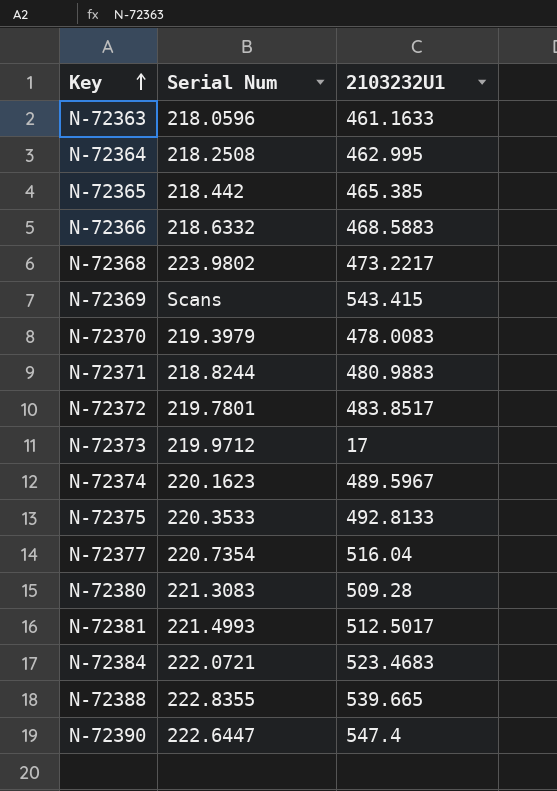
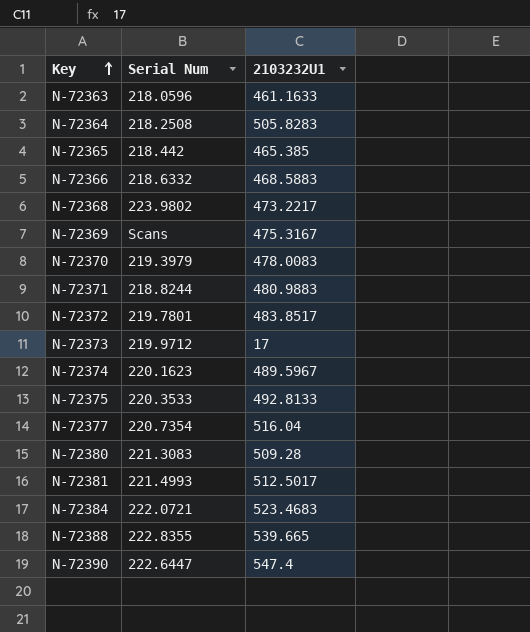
N-72364 | 2103232U1: 462.995 -> 505.8283
N-72369 | 2103232U1: 543.415 -> 475.3167

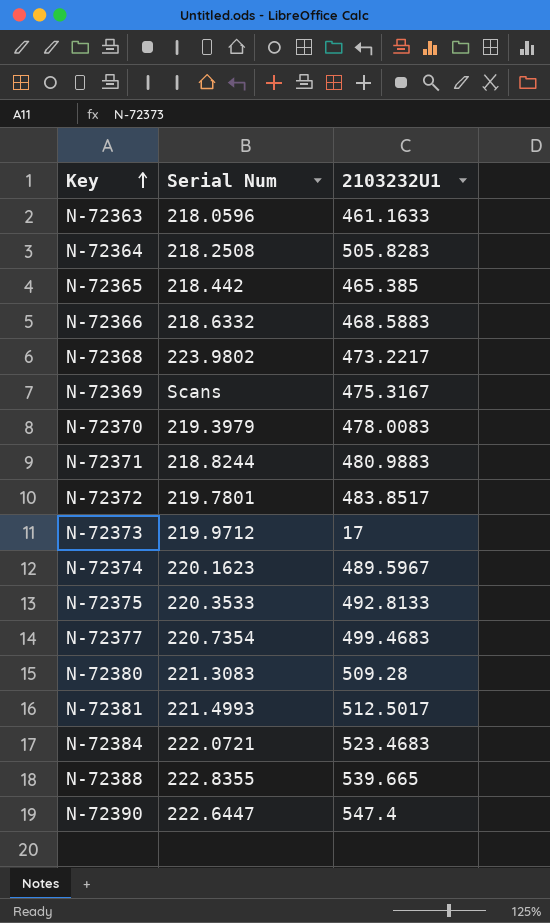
N-72377 | 2103232U1: 516.04 -> 499.4683

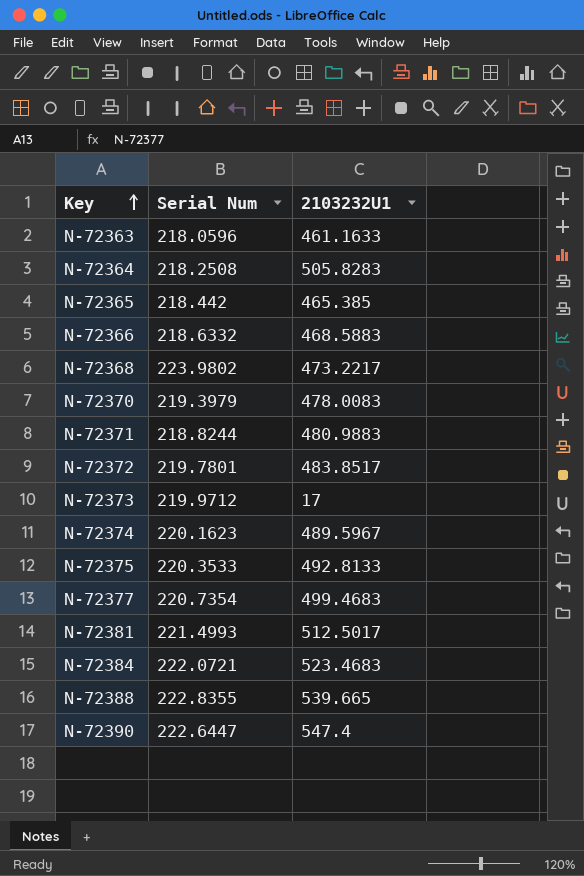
row N-72369: Scans | 475.3167 -> none
row N-72380: 221.3083 | 509.28 -> none

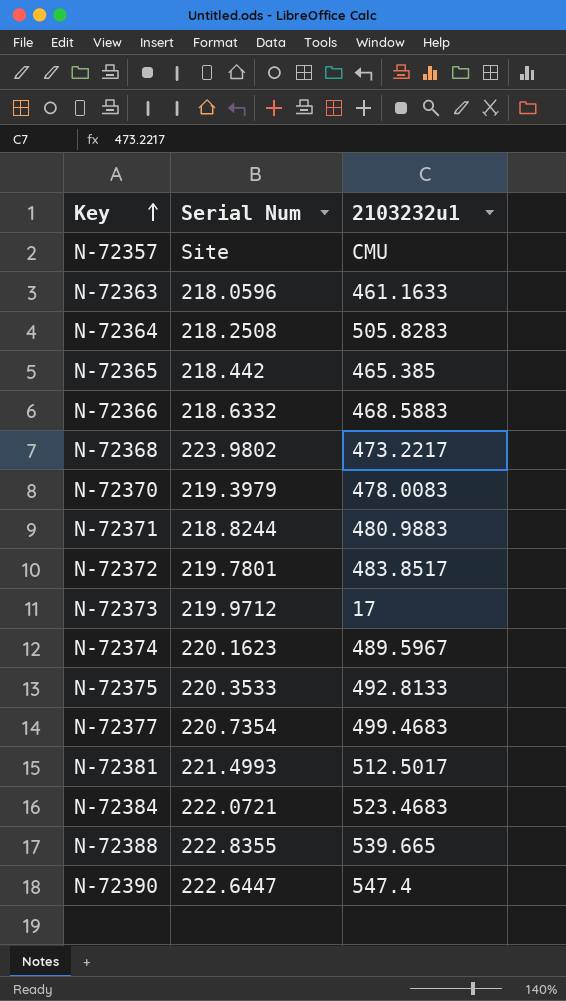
column name: 2103232U1 -> 2103232u1
row N-72357: none -> Site | CMU

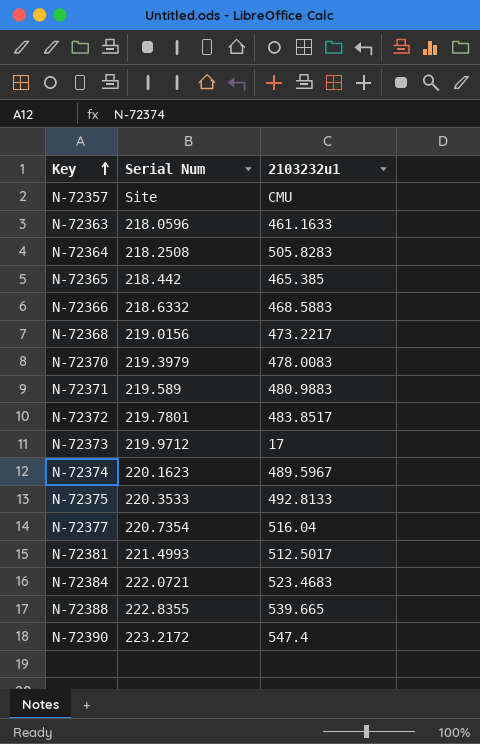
N-72368 | Serial Num: 223.9802 -> 219.0156
N-72371 | Serial Num: 218.8244 -> 219.589
N-72377 | 2103232u1: 499.4683 -> 516.04
N-72390 | Serial Num: 222.6447 -> 223.2172

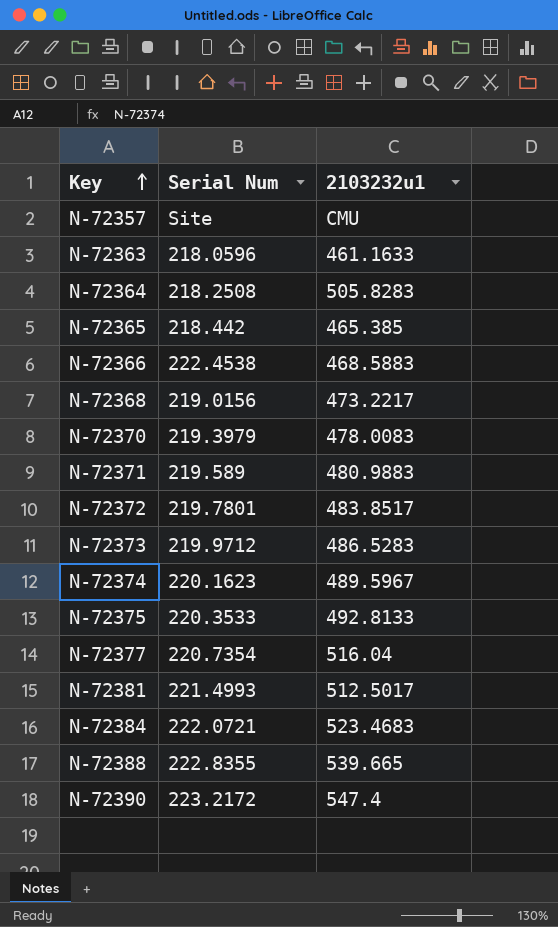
N-72366 | Serial Num: 218.6332 -> 222.4538
N-72373 | 2103232u1: 17 -> 486.5283

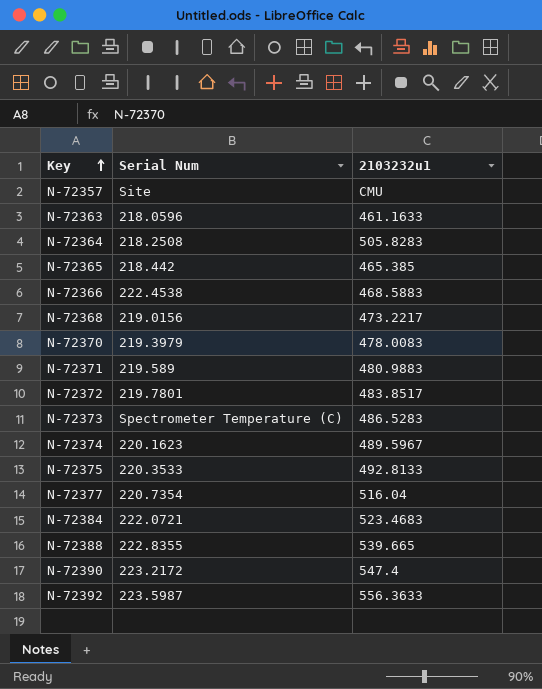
row N-72381: 221.4993 | 512.5017 -> none
N-72373 | Serial Num: 219.9712 -> Spectrometer Temperature (C)
row N-72392: none -> 223.5987 | 556.3633

